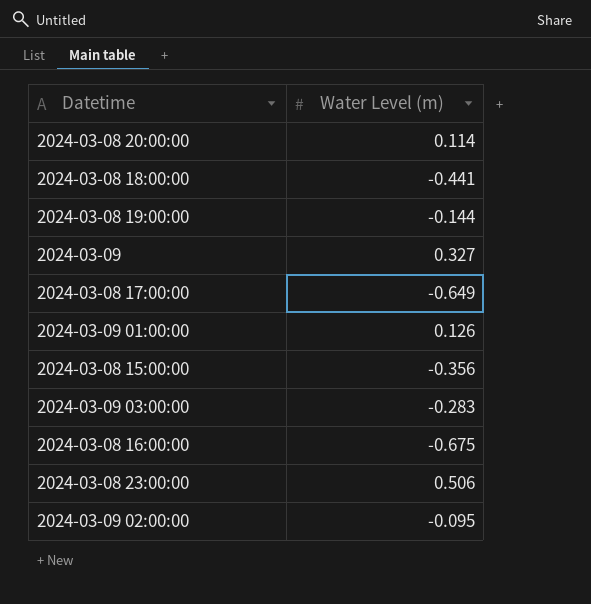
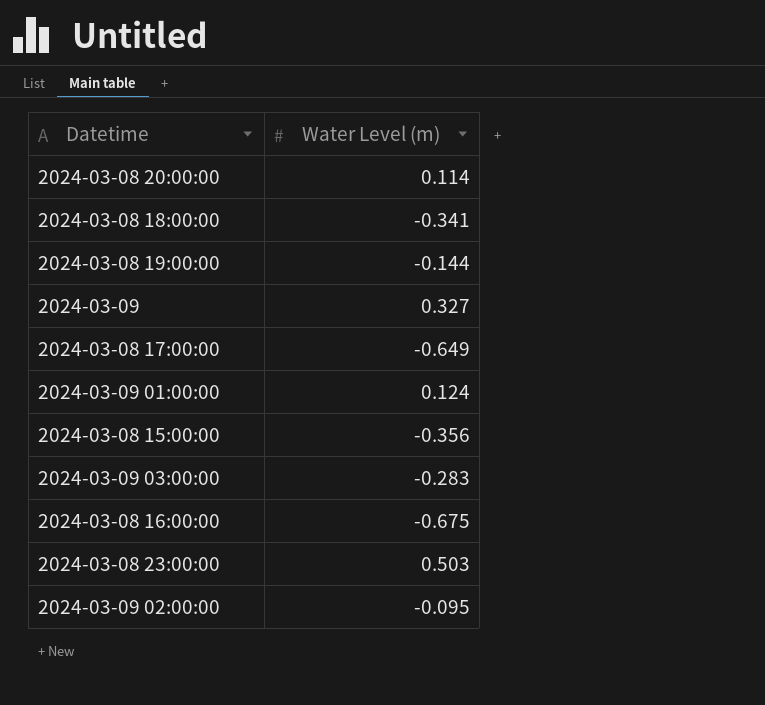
2024-03-08 18:00:00 | Water Level (m): -0.441 -> -0.341
2024-03-09 01:00:00 | Water Level (m): 0.126 -> 0.124
2024-03-08 23:00:00 | Water Level (m): 0.506 -> 0.503

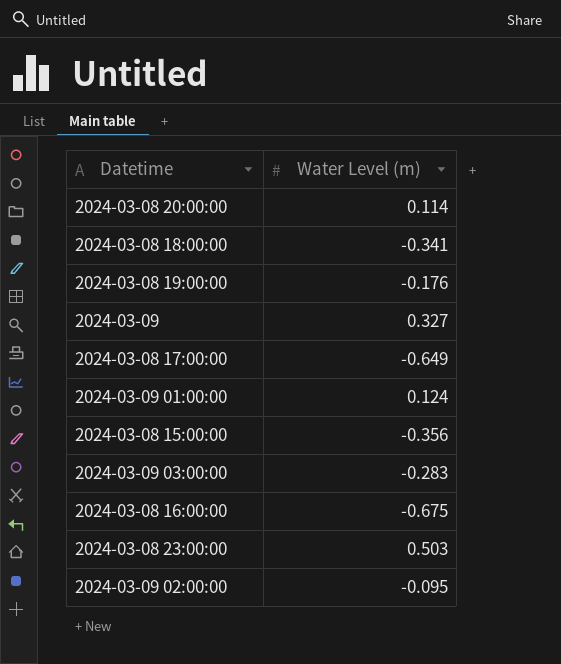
2024-03-08 19:00:00 | Water Level (m): -0.144 -> -0.176

